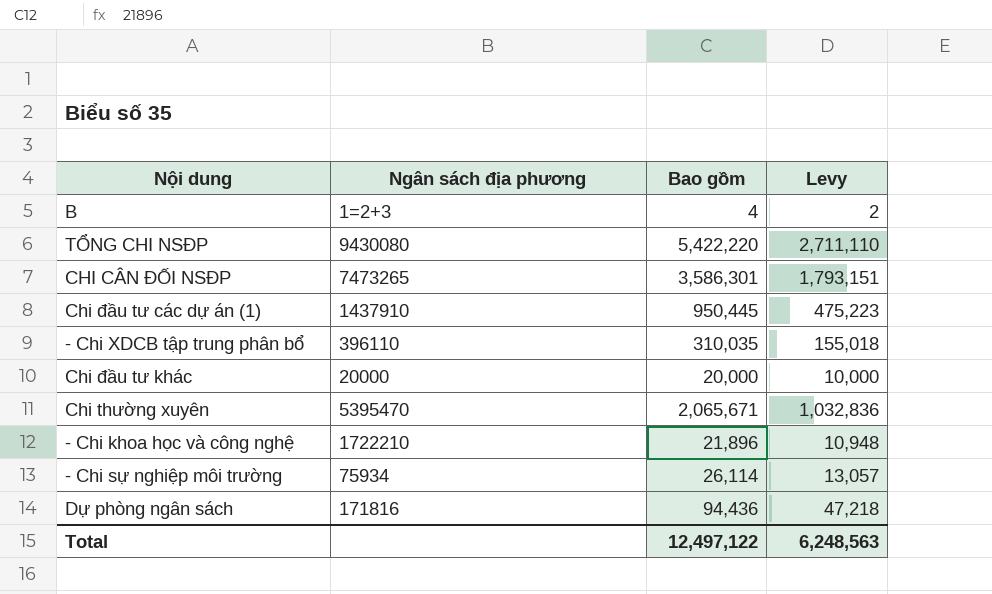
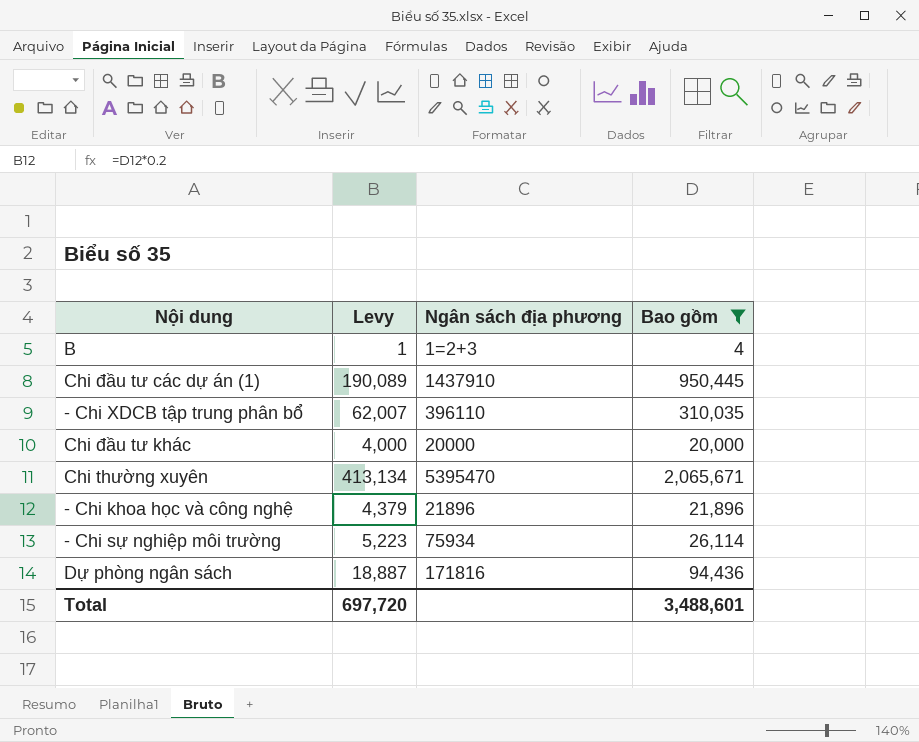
filter: none -> Bao gồm <= 2,065,671
column Levy | formula: [Bao gồm] * 0.5 -> [Bao gồm] * 0.2
column Levy | position: 4 -> 2
- Chi khoa học và công nghệ | Ngân sách địa phương: 1722210 -> 21896
Total | Levy: 6,248,563 -> 697,720
Total | Bao gồm: 12,497,122 -> 3,488,601

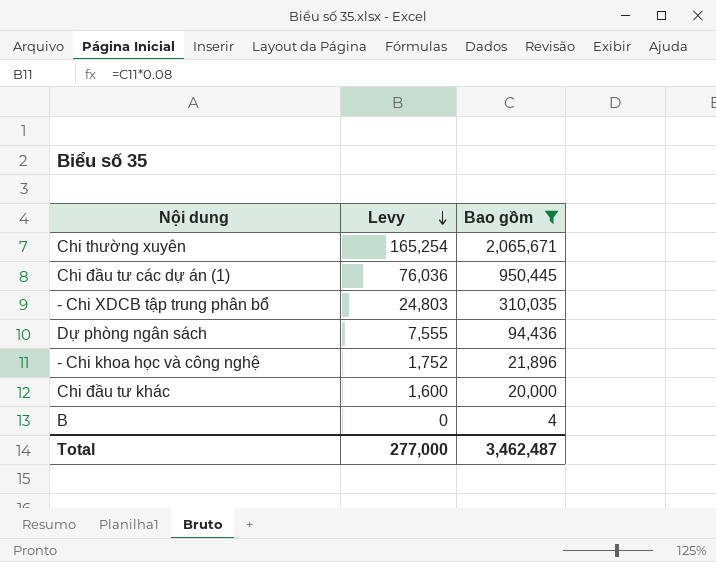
row order: none -> Levy descending
column Ngân sách địa phương | position: 3 -> none
column Levy | formula: [Bao gồm] * 0.2 -> [Bao gồm] * 0.08
row - Chi sự nghiệp môi trường: 5,223 | 75934 | 26,114 -> none
Total | Levy: 697,720 -> 277,000
Total | Bao gồm: 3,488,601 -> 3,462,487

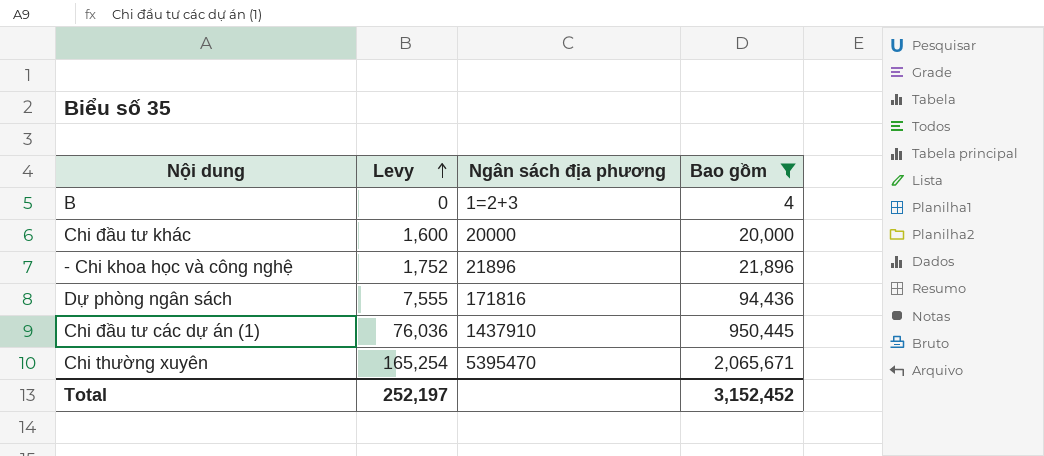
row order: Levy descending -> Levy ascending
column Ngân sách địa phương | position: none -> 3
row - Chi XDCB tập trung phân bổ: 24,803 | 310,035 -> none
Total | Levy: 277,000 -> 252,197
Total | Bao gồm: 3,462,487 -> 3,152,452

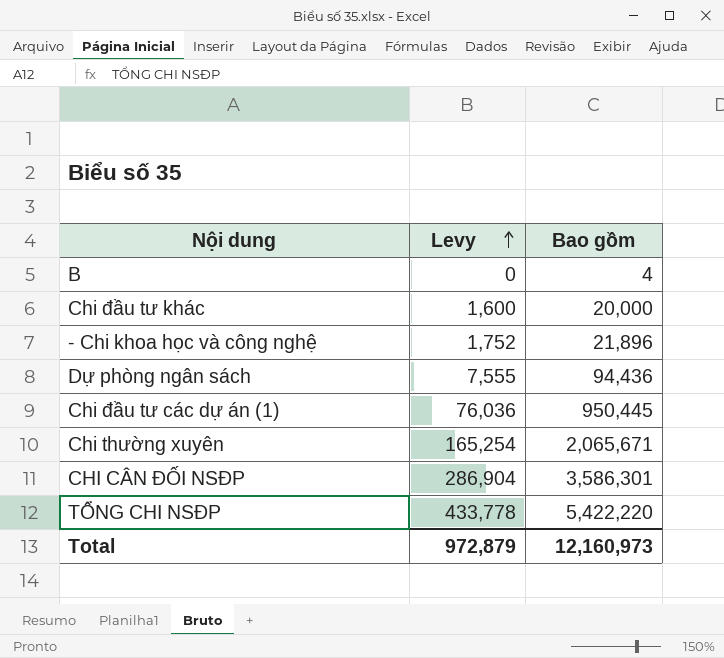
filter: Bao gồm <= 2,065,671 -> none
column Ngân sách địa phương | position: 3 -> none
Total | Levy: 252,197 -> 972,879
Total | Bao gồm: 3,152,452 -> 12,160,973

